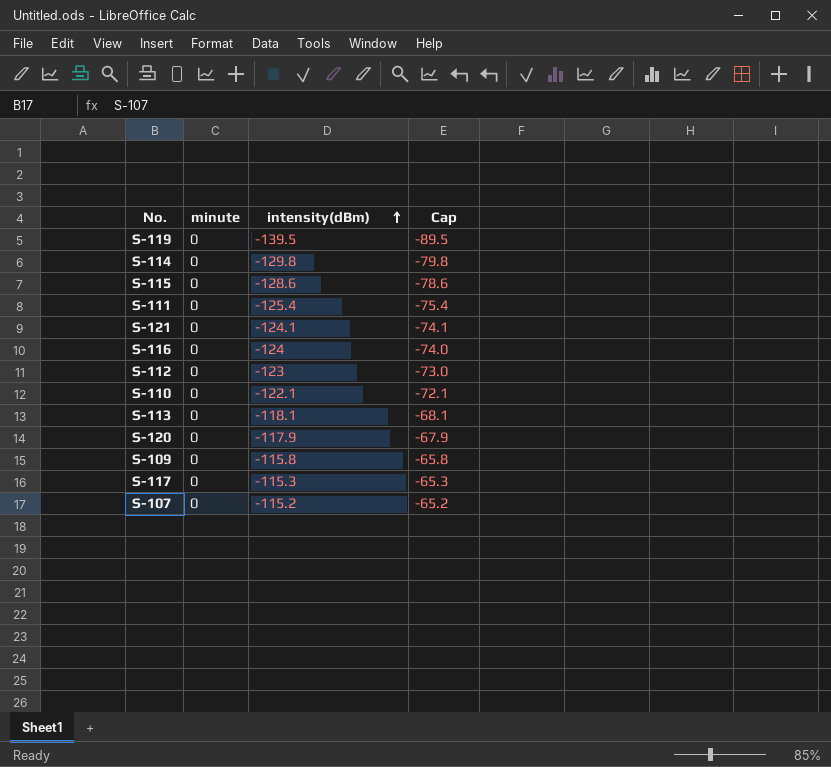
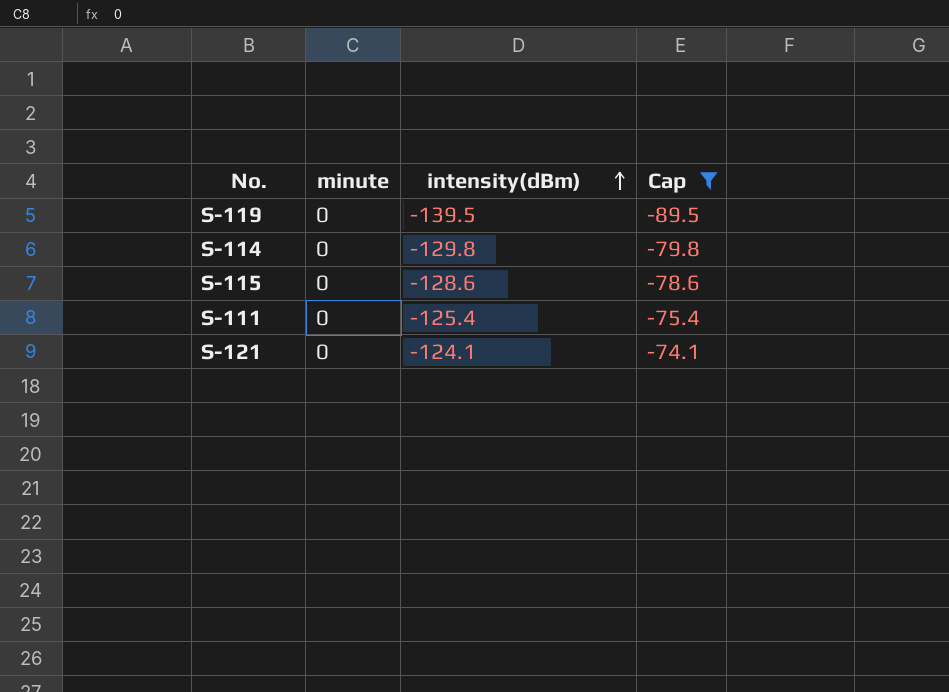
filter: none -> Cap <= -74.1

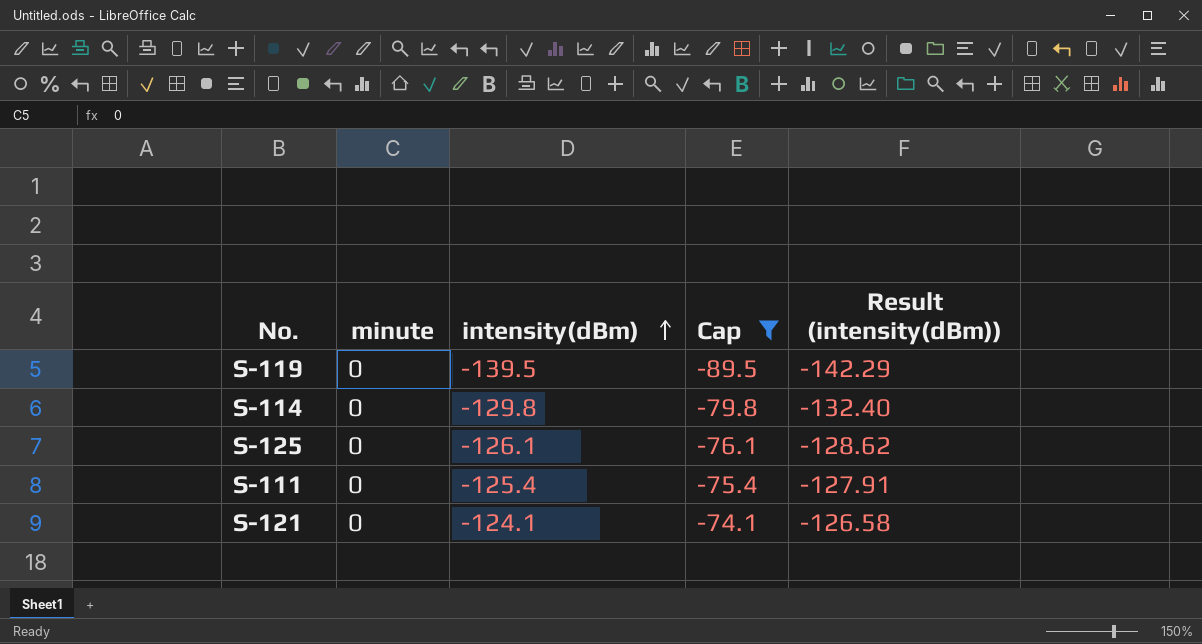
column Result (intensity(dBm)) | formula: none -> [intensity(dBm)] * 1.02
row S-115: 0 | -128.6 | -78.6 -> none
row S-125: none -> 0 | -126.1 | -76.1 | -128.62

